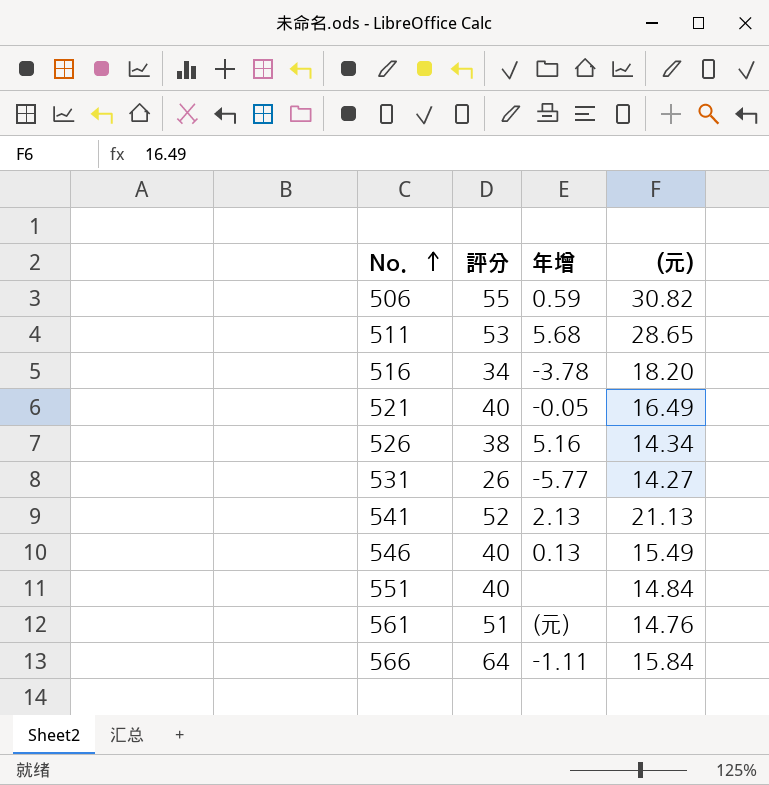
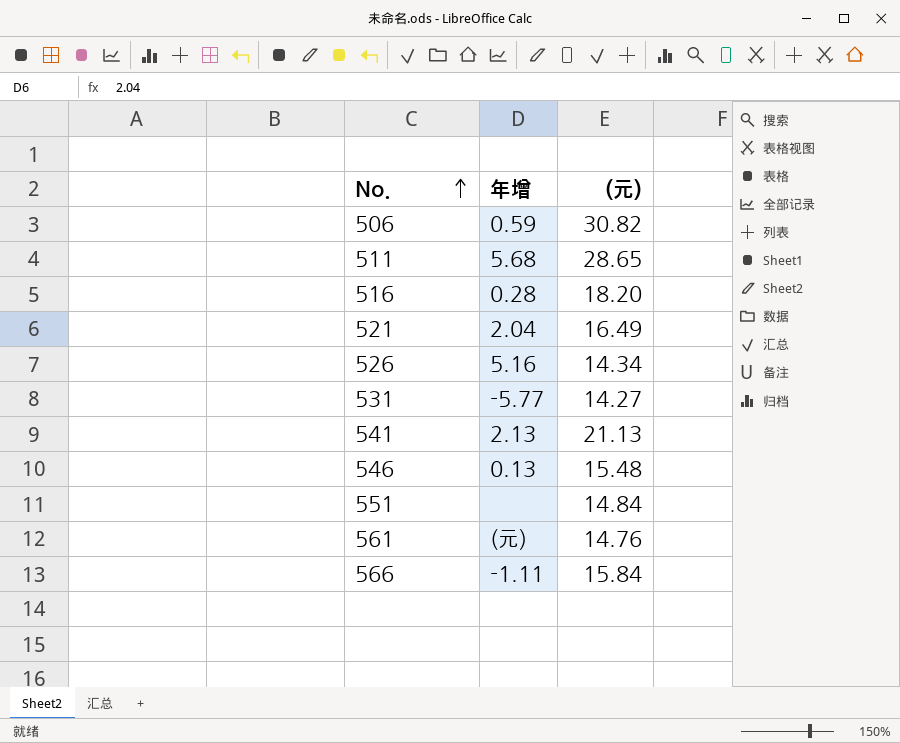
column 評分 | position: 2 -> none
516 | 年增: -3.78 -> 0.28
521 | 年增: -0.05 -> 2.04
546 | (元): 15.49 -> 15.48

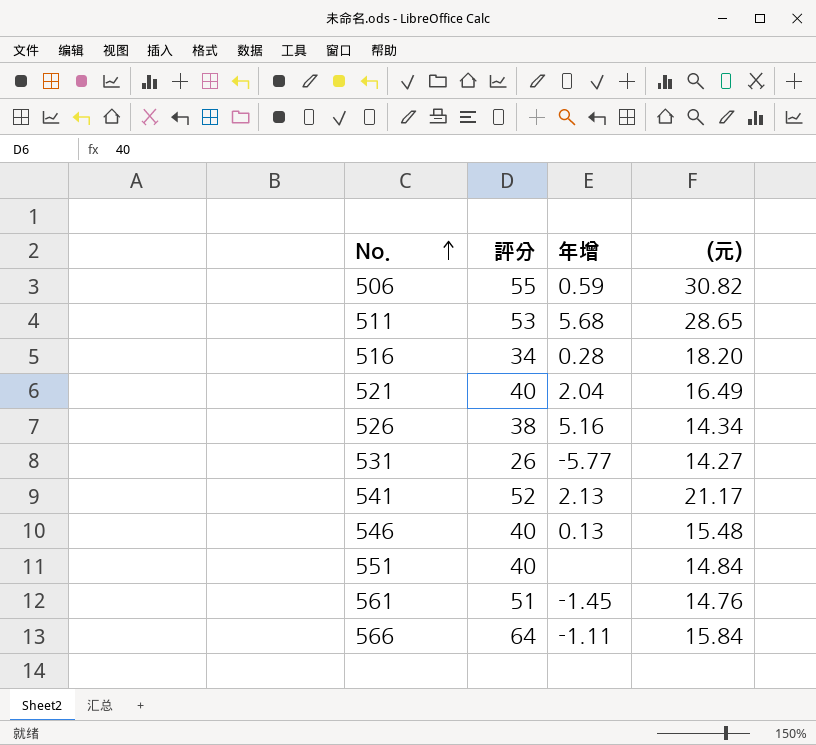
column 評分 | position: none -> 2
541 | (元): 21.13 -> 21.17
561 | 年增: (元) -> -1.45

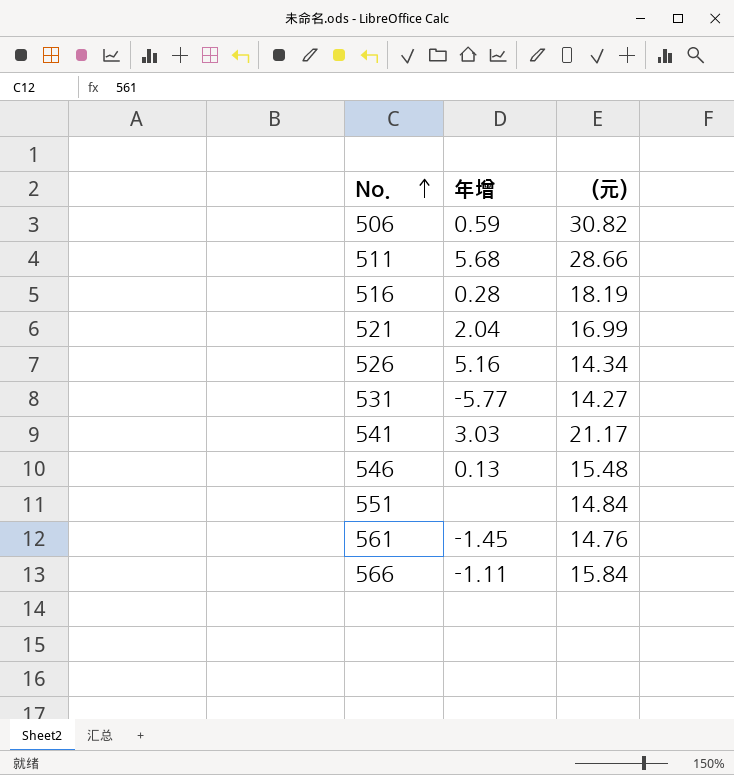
column 評分 | position: 2 -> none
511 | (元): 28.65 -> 28.66
516 | (元): 18.20 -> 18.19
521 | (元): 16.49 -> 16.99
541 | 年增: 2.13 -> 3.03

